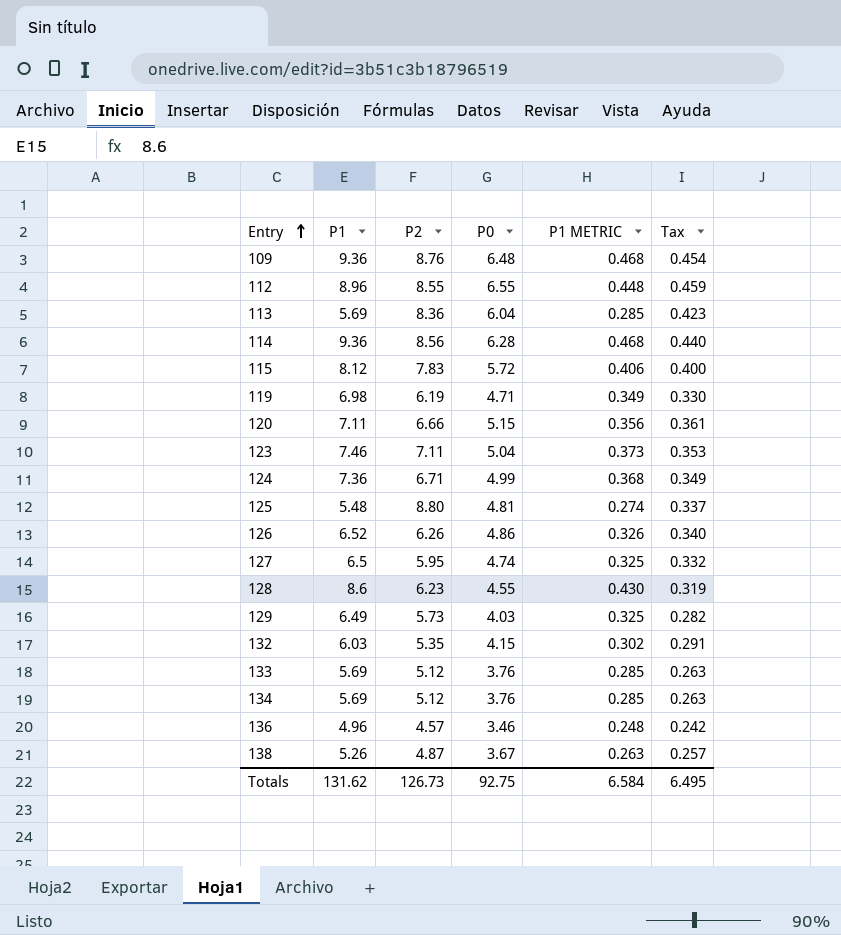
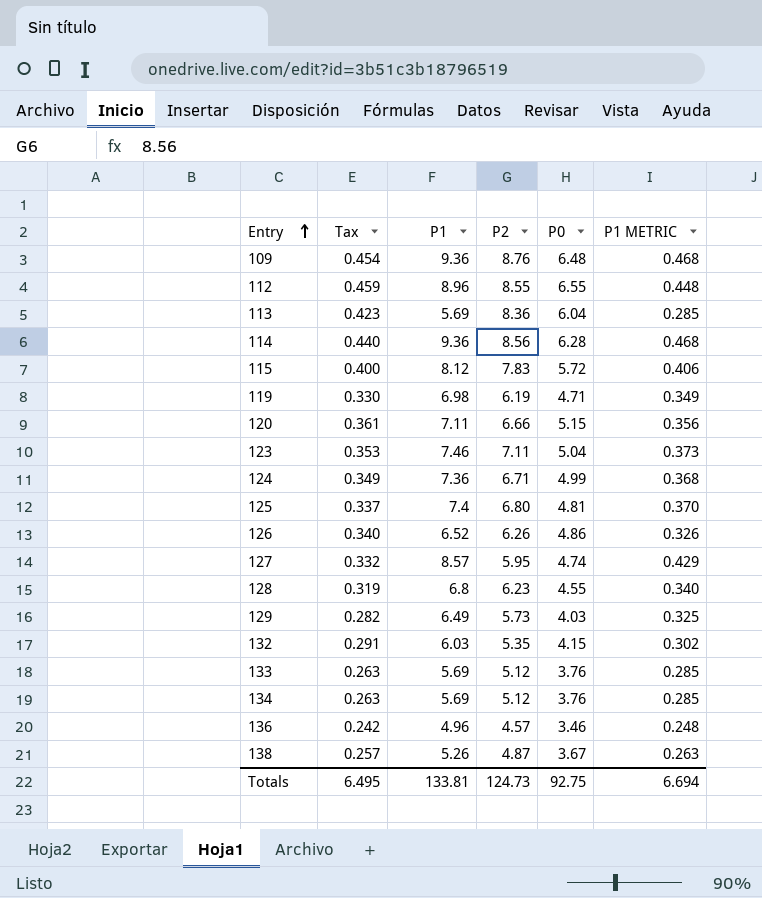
column Tax | position: 6 -> 2
125 | P1: 5.48 -> 7.4
125 | P2: 8.80 -> 6.80
125 | P1 METRIC: 0.274 -> 0.370
127 | P1: 6.5 -> 8.57
127 | P1 METRIC: 0.325 -> 0.429
128 | P1: 8.6 -> 6.8
128 | P1 METRIC: 0.430 -> 0.340
Totals | P1: 131.62 -> 133.81
Totals | P2: 126.73 -> 124.73
Totals | P1 METRIC: 6.584 -> 6.694

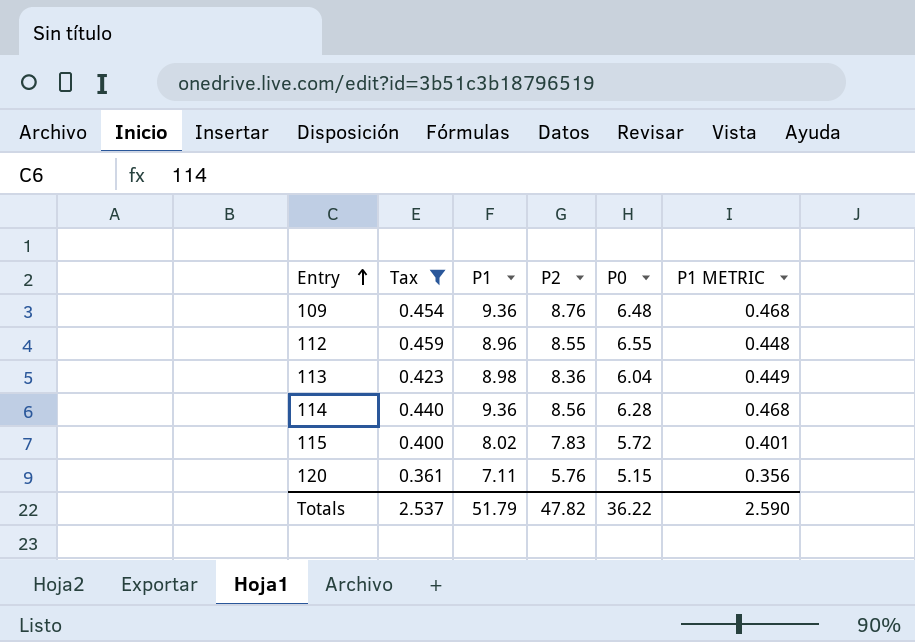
filter: none -> Tax >= 0.361
113 | P1: 5.69 -> 8.98
113 | P1 METRIC: 0.285 -> 0.449
115 | P1: 8.12 -> 8.02
115 | P1 METRIC: 0.406 -> 0.401
120 | P2: 6.66 -> 5.76
Totals | Tax: 6.495 -> 2.537
Totals | P1: 133.81 -> 51.79
Totals | P2: 124.73 -> 47.82
Totals | P0: 92.75 -> 36.22
Totals | P1 METRIC: 6.694 -> 2.590

